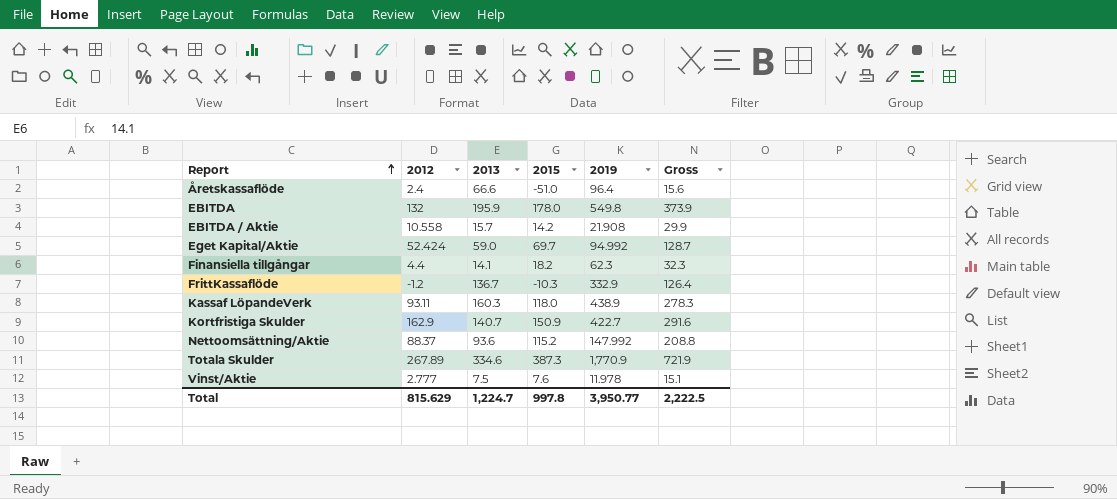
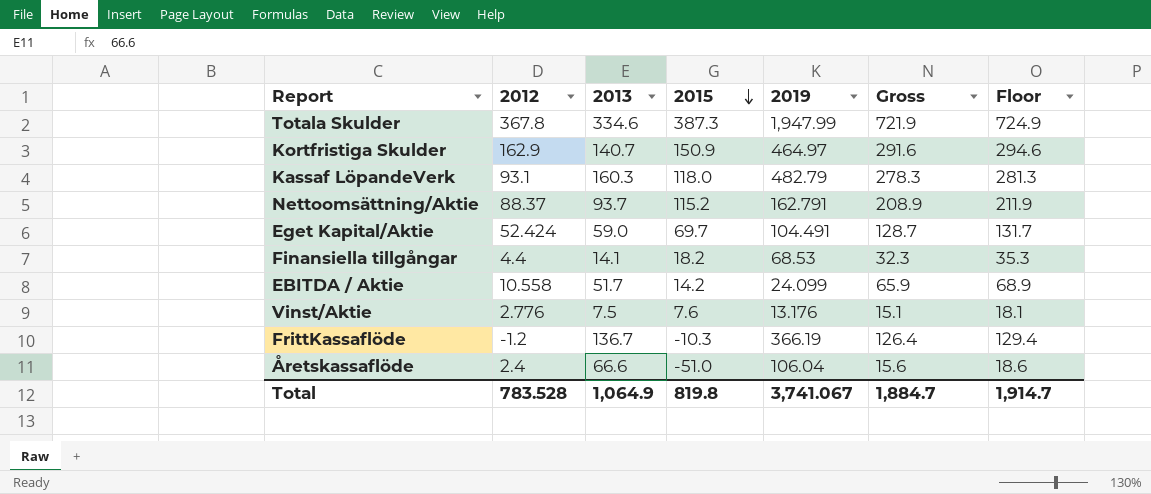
row order: Report ascending -> 2015 descending
column Floor | formula: none -> [Gross] + 3
row EBITDA: 132 | 195.9 | 178.0 | 549.8 | 373.9 -> none
Totala Skulder | 2012: 267.89 -> 367.8
Totala Skulder | 2019: 1,770.9 -> 1,947.99
Kortfristiga Skulder | 2019: 422.7 -> 464.97
Kassaf LöpandeVerk | 2012: 93.11 -> 93.1
Kassaf LöpandeVerk | 2019: 438.9 -> 482.79
Nettoomsättning/Aktie | 2013: 93.6 -> 93.7
Nettoomsättning/Aktie | 2019: 147.992 -> 162.791
Nettoomsättning/Aktie | Gross: 208.8 -> 208.9
Eget Kapital/Aktie | 2019: 94.992 -> 104.491
Finansiella tillgångar | 2019: 62.3 -> 68.53
EBITDA / Aktie | 2013: 15.7 -> 51.7
EBITDA / Aktie | 2019: 21.908 -> 24.099
EBITDA / Aktie | Gross: 29.9 -> 65.9
Vinst/Aktie | 2012: 2.777 -> 2.776
Vinst/Aktie | 2019: 11.978 -> 13.176
FrittKassaflöde | 2019: 332.9 -> 366.19
Åretskassaflöde | 2019: 96.4 -> 106.04
Total | 2012: 815.629 -> 783.528
Total | 2013: 1,224.7 -> 1,064.9
Total | 2015: 997.8 -> 819.8
Total | 2019: 3,950.77 -> 3,741.067
Total | Gross: 2,222.5 -> 1,884.7

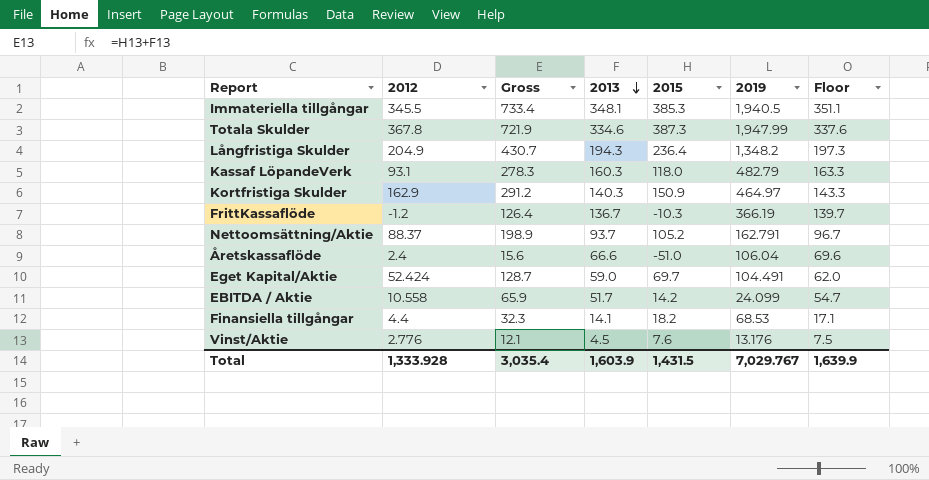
row order: 2015 descending -> 2013 descending
column Gross | position: 6 -> 3
column Floor | formula: [Gross] + 3 -> [2013] + 3
row Immateriella tillgångar: none -> 345.5 | 733.4 | 348.1 | 385.3 | 1,940.5 | 351.1
row Långfristiga Skulder: none -> 204.9 | 430.7 | 194.3 | 236.4 | 1,348.2 | 197.3
Kortfristiga Skulder | Gross: 291.6 -> 291.2
Kortfristiga Skulder | 2013: 140.7 -> 140.3
Nettoomsättning/Aktie | Gross: 208.9 -> 198.9
Nettoomsättning/Aktie | 2015: 115.2 -> 105.2
Vinst/Aktie | Gross: 15.1 -> 12.1
Vinst/Aktie | 2013: 7.5 -> 4.5
Total | 2012: 783.528 -> 1,333.928
Total | Gross: 1,884.7 -> 3,035.4
Total | 2013: 1,064.9 -> 1,603.9
Total | 2015: 819.8 -> 1,431.5
Total | 2019: 3,741.067 -> 7,029.767
Total | Floor: 1,914.7 -> 1,639.9

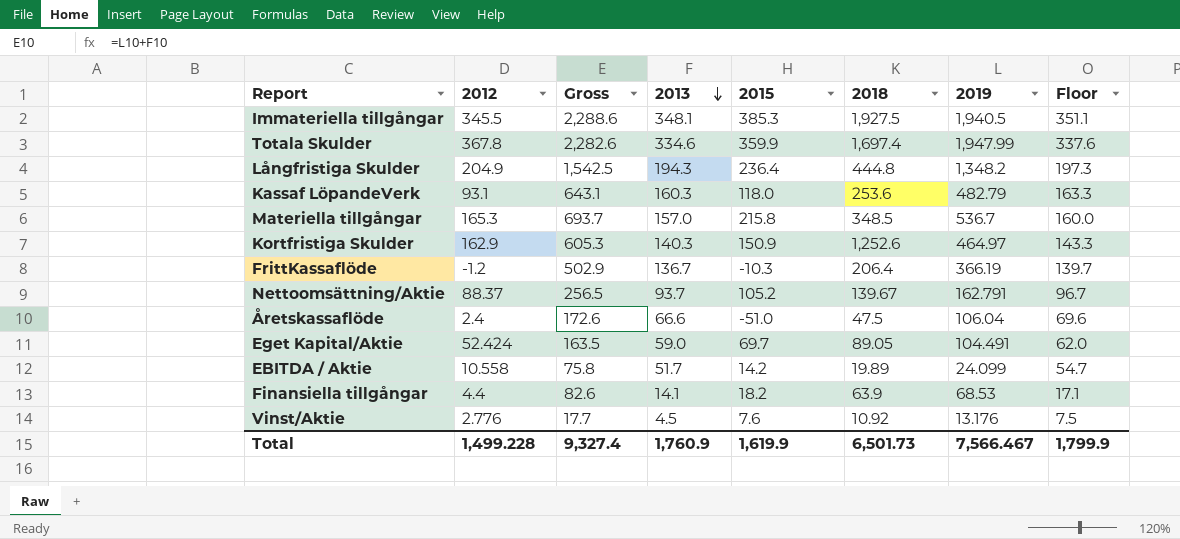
column Gross | formula: [2013] + [2015] -> [2013] + [2019]
column 2018 | position: none -> 6
Totala Skulder | 2015: 387.3 -> 359.9
row Materiella tillgångar: none -> 165.3 | 693.7 | 157.0 | 215.8 | 348.5 | 536.7 | 160.0
Total | 2012: 1,333.928 -> 1,499.228
Total | Gross: 3,035.4 -> 9,327.4
Total | 2013: 1,603.9 -> 1,760.9
Total | 2015: 1,431.5 -> 1,619.9
Total | 2019: 7,029.767 -> 7,566.467
Total | Floor: 1,639.9 -> 1,799.9

